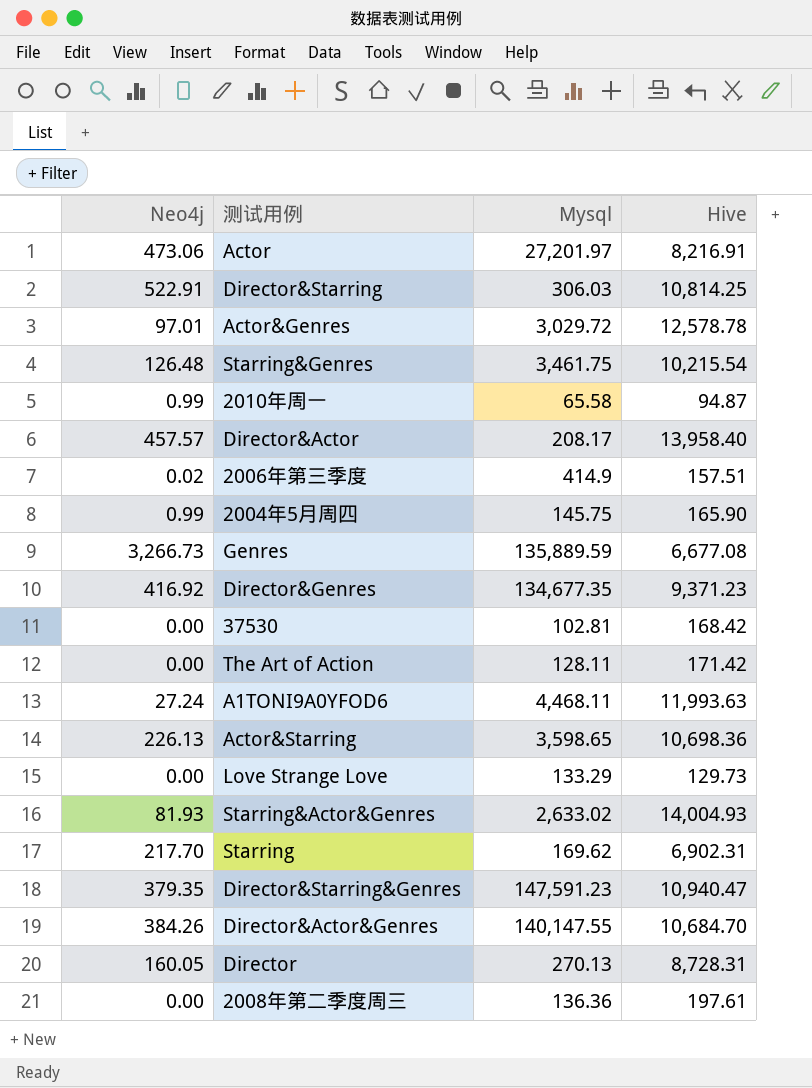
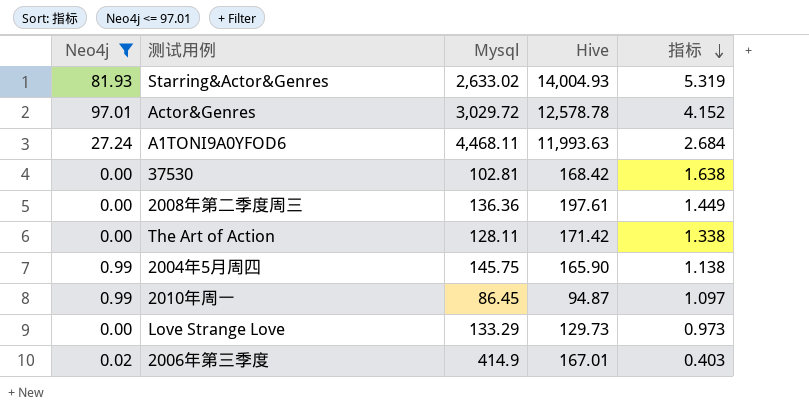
filter: none -> Neo4j <= 97.01
row order: none -> 指标 descending
column 指标 | formula: none -> [Hive] / [Mysql]
2010年周一 | Mysql: 65.58 -> 86.45
2006年第三季度 | Hive: 157.51 -> 167.01

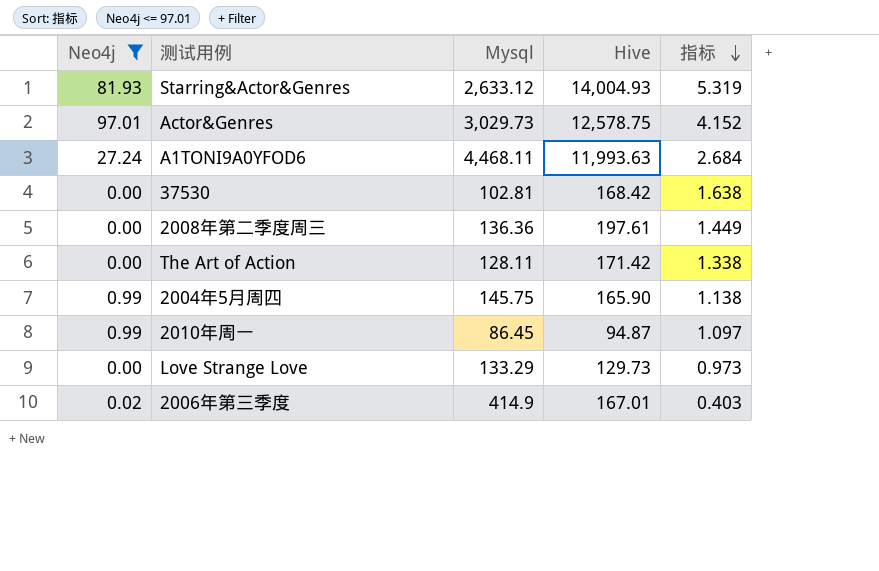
Starring&Actor&Genres | Mysql: 2,633.02 -> 2,633.12
Actor&Genres | Mysql: 3,029.72 -> 3,029.73
Actor&Genres | Hive: 12,578.78 -> 12,578.75

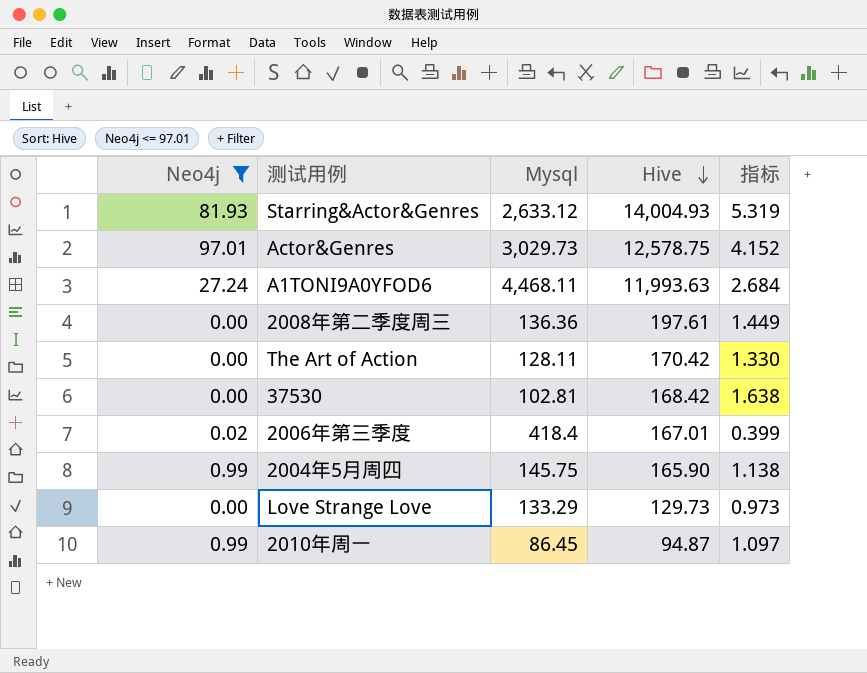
row order: 指标 descending -> Hive descending
The Art of Action | Hive: 171.42 -> 170.42
The Art of Action | 指标: 1.338 -> 1.330
2006年第三季度 | Mysql: 414.9 -> 418.4
2006年第三季度 | 指标: 0.403 -> 0.399

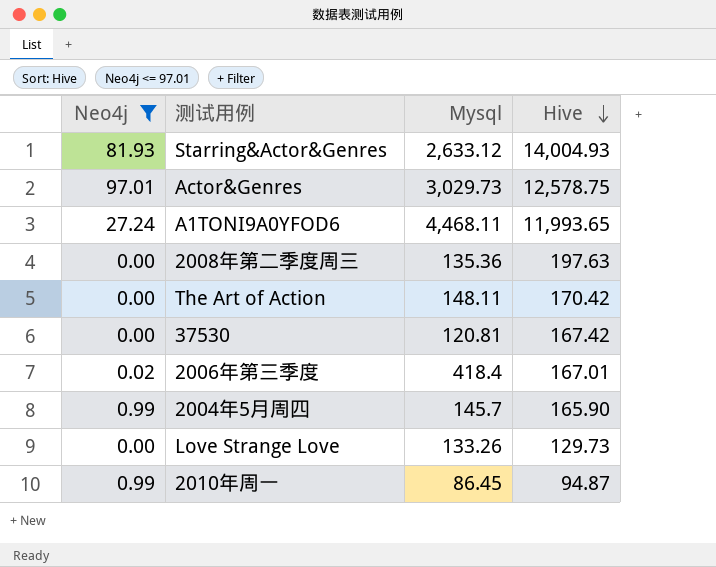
column 指标 | formula: [Hive] / [Mysql] -> none
A1TONI9A0YFOD6 | Hive: 11,993.63 -> 11,993.65
2008年第二季度周三 | Mysql: 136.36 -> 135.36
2008年第二季度周三 | Hive: 197.61 -> 197.63
The Art of Action | Mysql: 128.11 -> 148.11
37530 | Mysql: 102.81 -> 120.81
37530 | Hive: 168.42 -> 167.42
2004年5月周四 | Mysql: 145.75 -> 145.7
Love Strange Love | Mysql: 133.29 -> 133.26

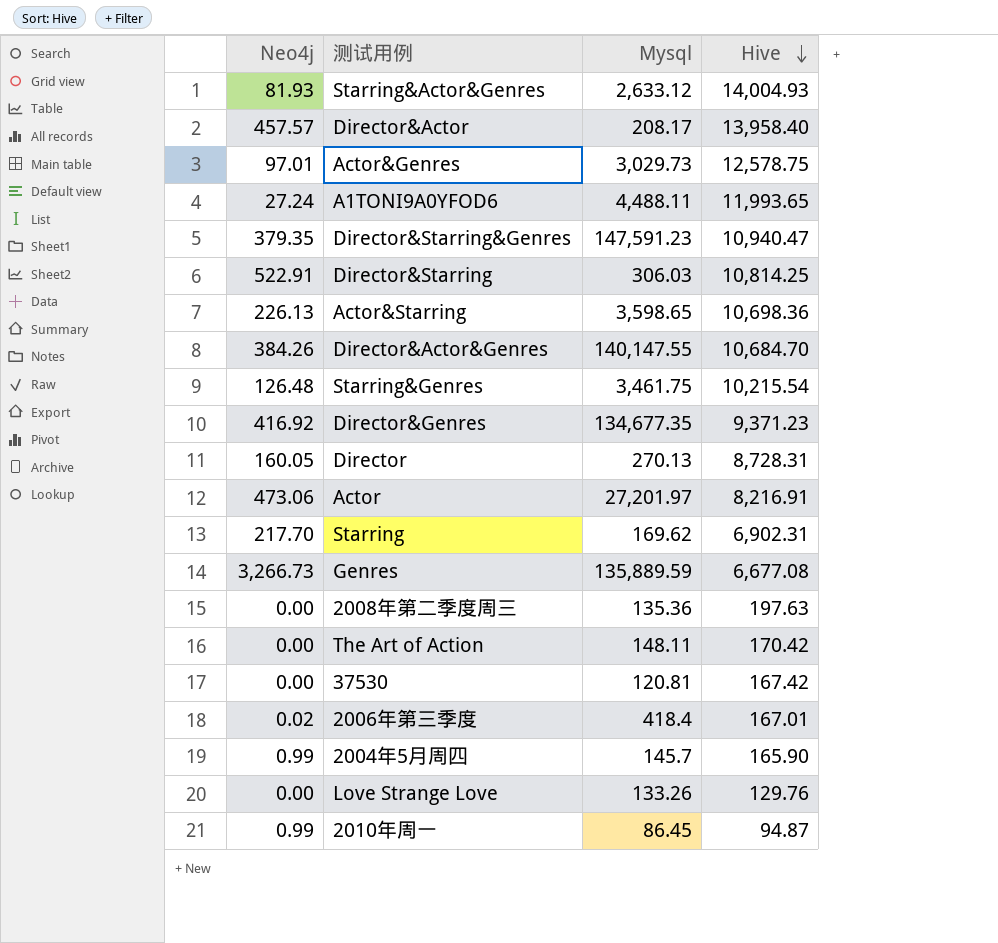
filter: Neo4j <= 97.01 -> none
A1TONI9A0YFOD6 | Mysql: 4,468.11 -> 4,488.11
Love Strange Love | Hive: 129.73 -> 129.76

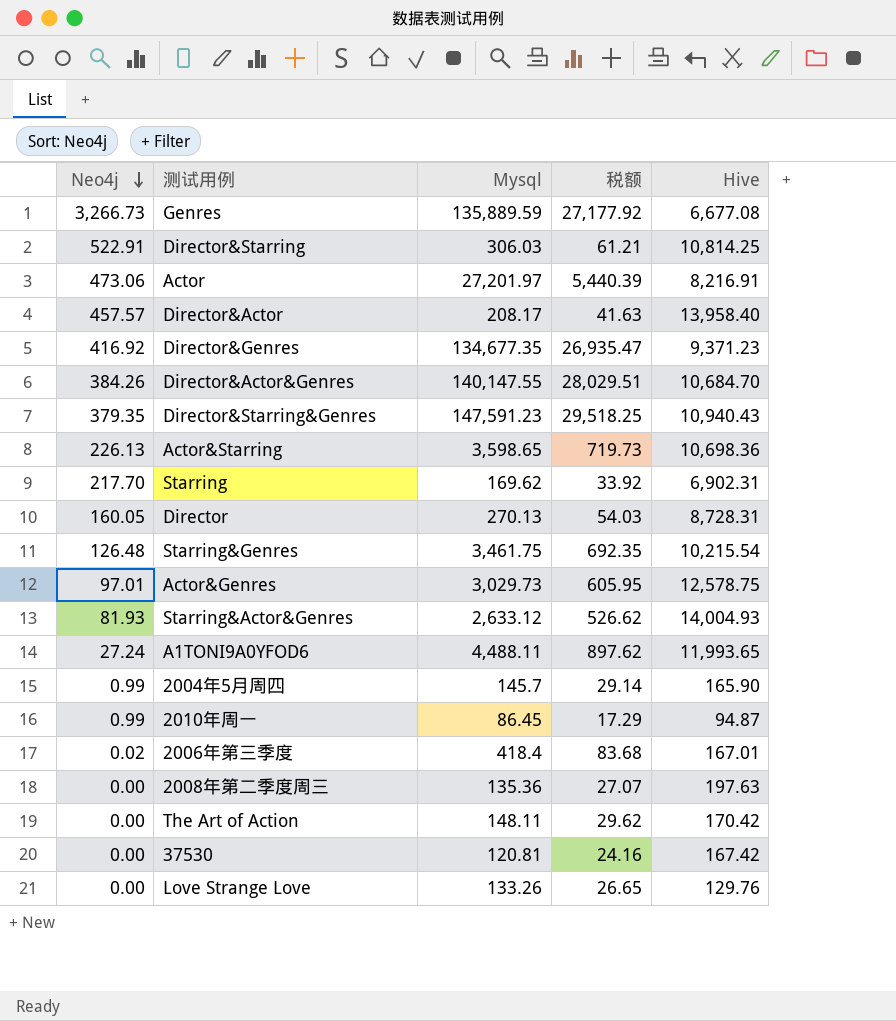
row order: Hive descending -> Neo4j descending
column 税额 | formula: none -> [Mysql] * 0.2
Director&Starring&Genres | Hive: 10,940.47 -> 10,940.43

